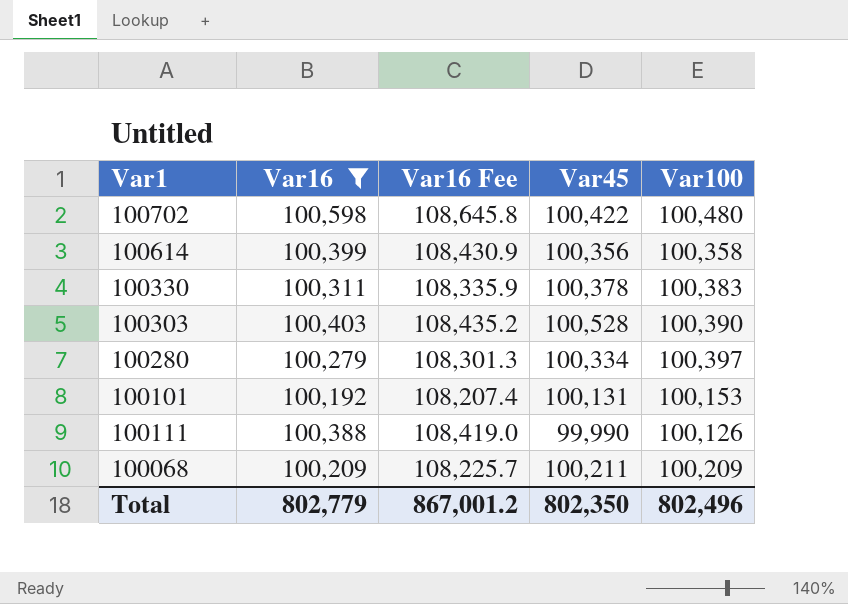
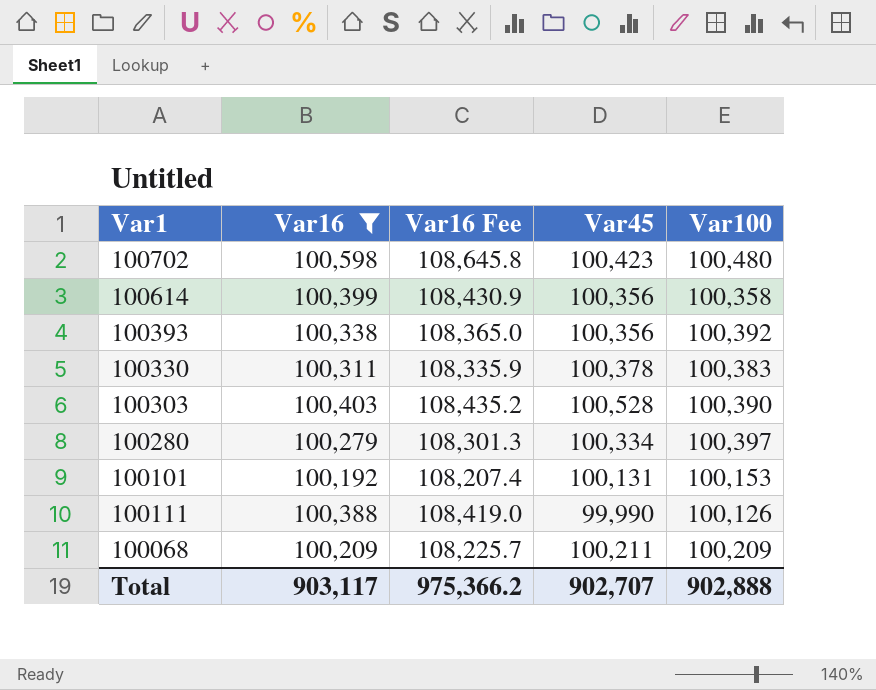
100702 | Var45: 100,422 -> 100,423
row 100393: none -> 100,338 | 108,365.0 | 100,356 | 100,392
Total | Var16: 802,779 -> 903,117
Total | Var16 Fee: 867,001.2 -> 975,366.2
Total | Var45: 802,350 -> 902,707
Total | Var100: 802,496 -> 902,888

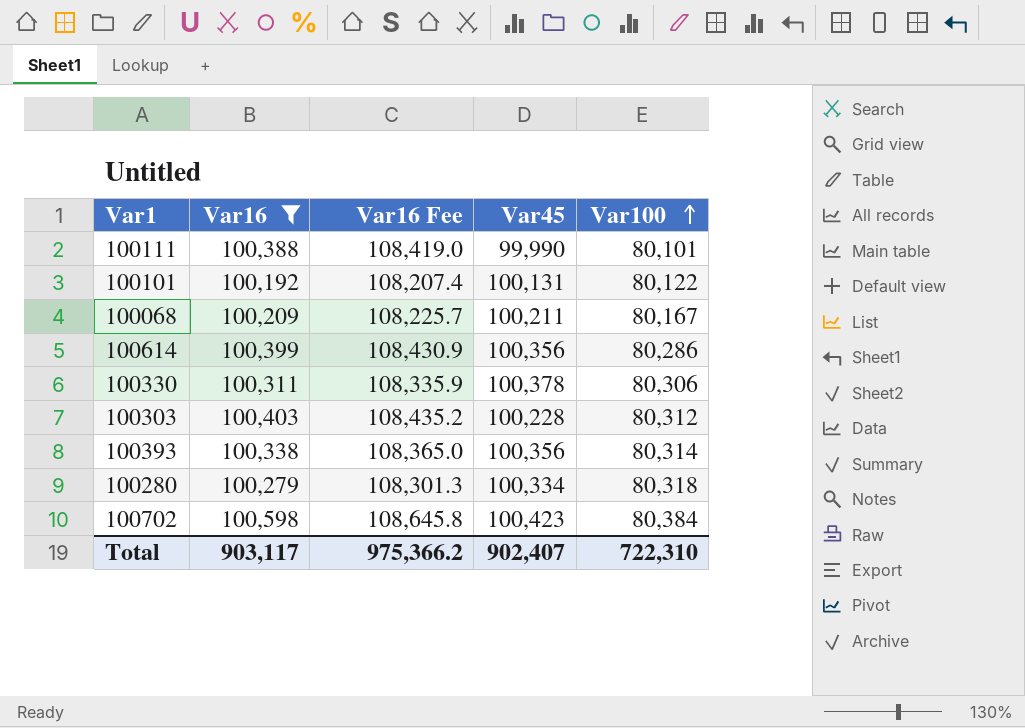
row order: none -> Var100 ascending
100111 | Var100: 100,126 -> 80,101
100101 | Var100: 100,153 -> 80,122
100068 | Var100: 100,209 -> 80,167
100614 | Var100: 100,358 -> 80,286
100330 | Var100: 100,383 -> 80,306
100303 | Var45: 100,528 -> 100,228
100303 | Var100: 100,390 -> 80,312
100393 | Var100: 100,392 -> 80,314
100280 | Var100: 100,397 -> 80,318
100702 | Var100: 100,480 -> 80,384
Total | Var45: 902,707 -> 902,407
Total | Var100: 902,888 -> 722,310

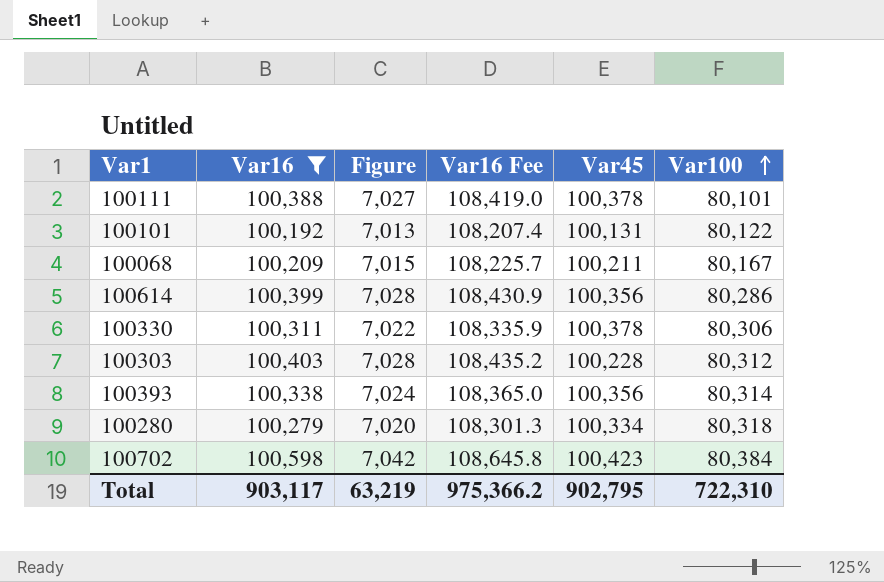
column Figure | formula: none -> [Var16] * 0.07
100111 | Var45: 99,990 -> 100,378
Total | Var45: 902,407 -> 902,795

